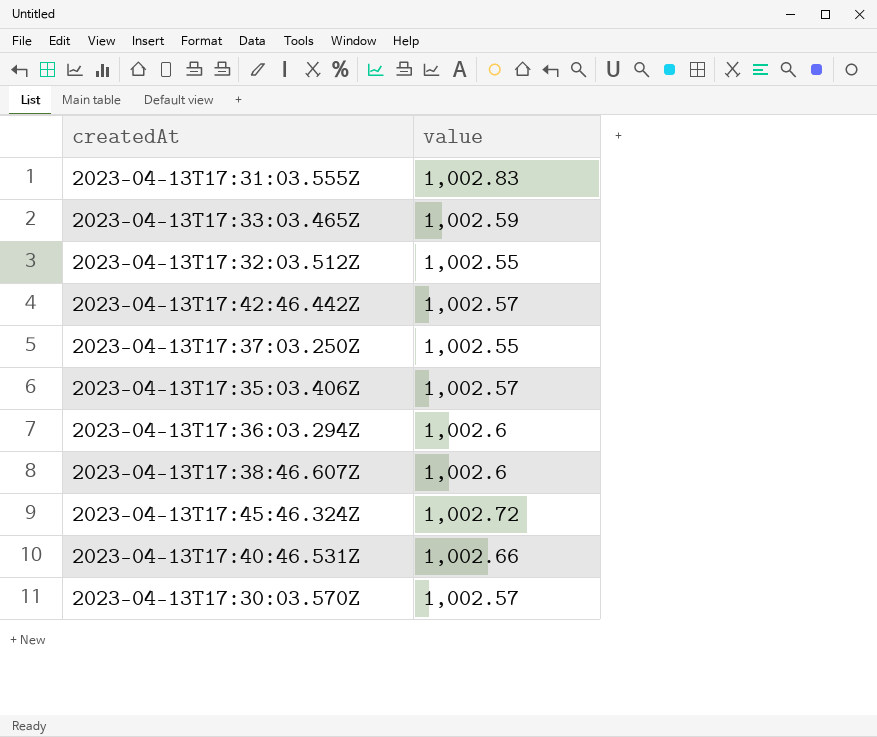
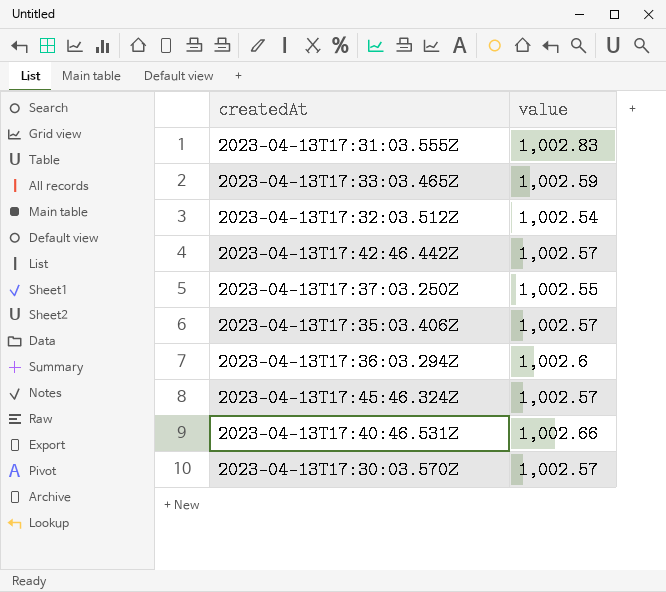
row 2023-04-13T17:38:46.607Z: 1,002.6 -> none
2023-04-13T17:32:03.512Z | value: 1,002.55 -> 1,002.54
2023-04-13T17:45:46.324Z | value: 1,002.72 -> 1,002.57

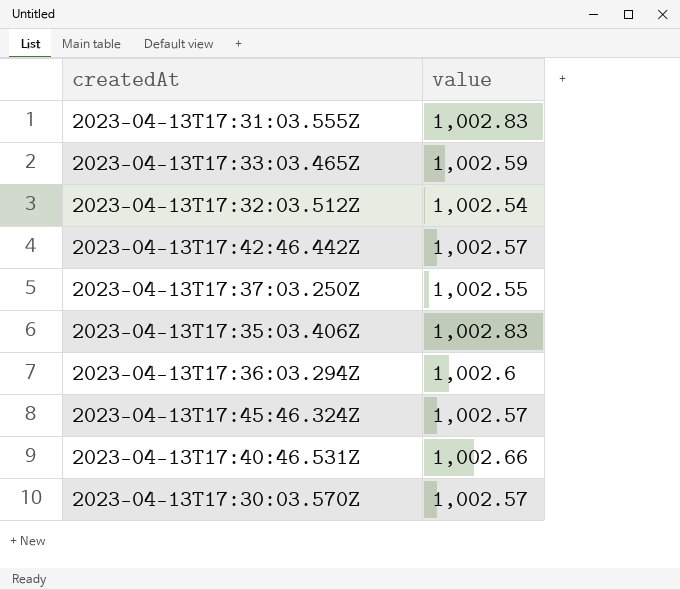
2023-04-13T17:35:03.406Z | value: 1,002.57 -> 1,002.83

